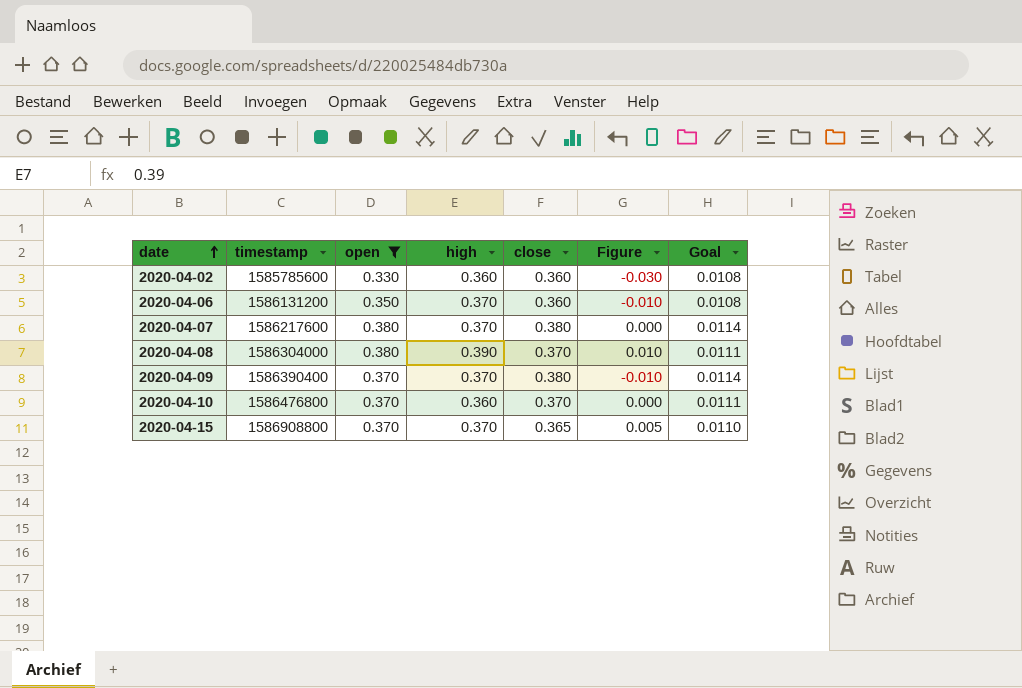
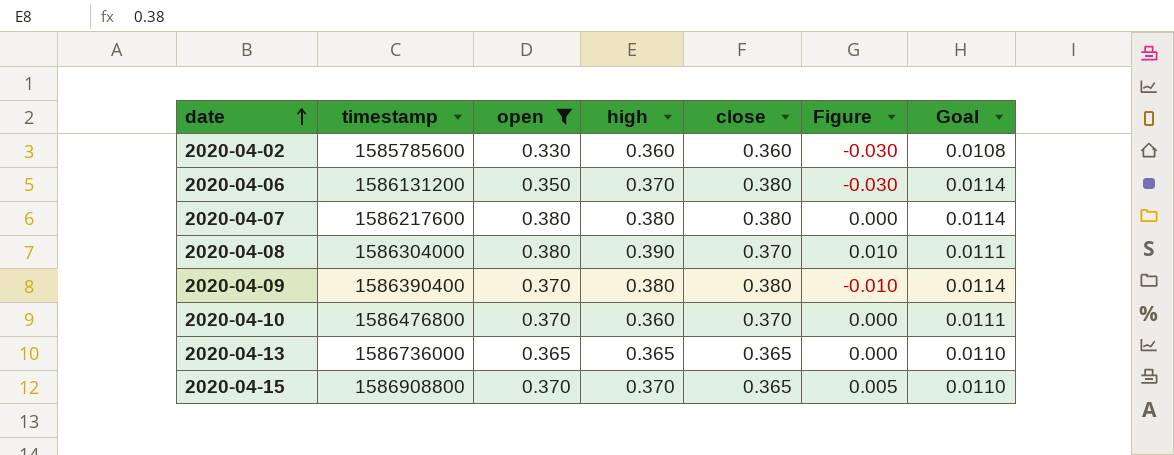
2020-04-06 | close: 0.360 -> 0.380
2020-04-06 | Figure: -0.010 -> -0.030
2020-04-06 | Goal: 0.0108 -> 0.0114
2020-04-07 | high: 0.370 -> 0.380
2020-04-09 | high: 0.370 -> 0.380
row 2020-04-13: none -> 1586736000 | 0.365 | 0.365 | 0.365 | 0.000 | 0.0110

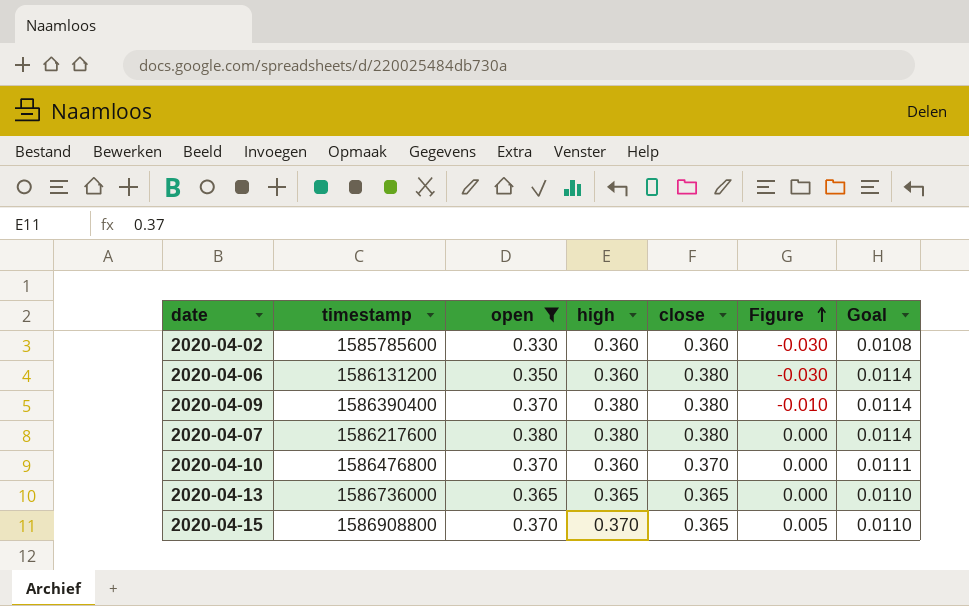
row order: date ascending -> Figure ascending
row 2020-04-08: 1586304000 | 0.380 | 0.390 | 0.370 | 0.010 | 0.0111 -> none
2020-04-06 | high: 0.370 -> 0.360

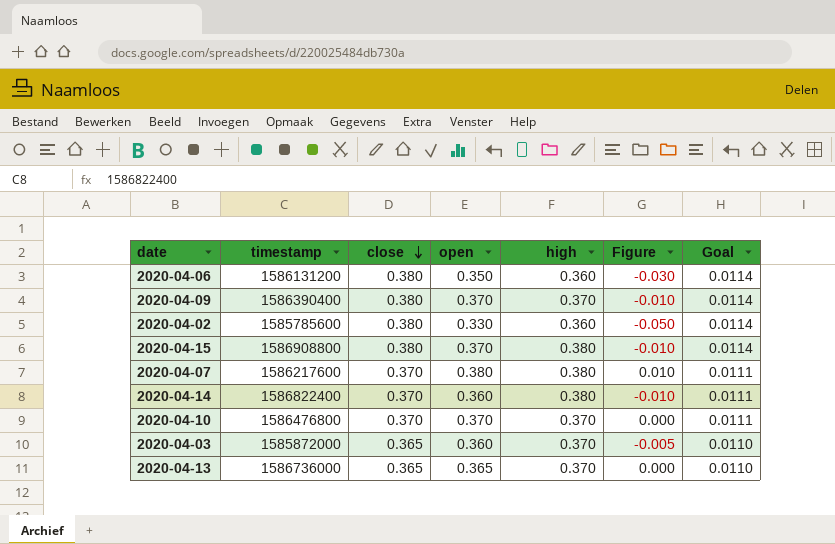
filter: open != 0.360 -> none
row order: Figure ascending -> close descending
column close | position: 5 -> 3
2020-04-09 | high: 0.380 -> 0.370
2020-04-02 | close: 0.360 -> 0.380
2020-04-02 | Figure: -0.030 -> -0.050
2020-04-02 | Goal: 0.0108 -> 0.0114
2020-04-15 | close: 0.365 -> 0.380
2020-04-15 | high: 0.370 -> 0.380
2020-04-15 | Figure: 0.005 -> -0.010
2020-04-15 | Goal: 0.0110 -> 0.0114
2020-04-07 | close: 0.380 -> 0.370
2020-04-07 | Figure: 0.000 -> 0.010
2020-04-07 | Goal: 0.0114 -> 0.0111
2020-04-10 | high: 0.360 -> 0.370
2020-04-13 | high: 0.365 -> 0.370

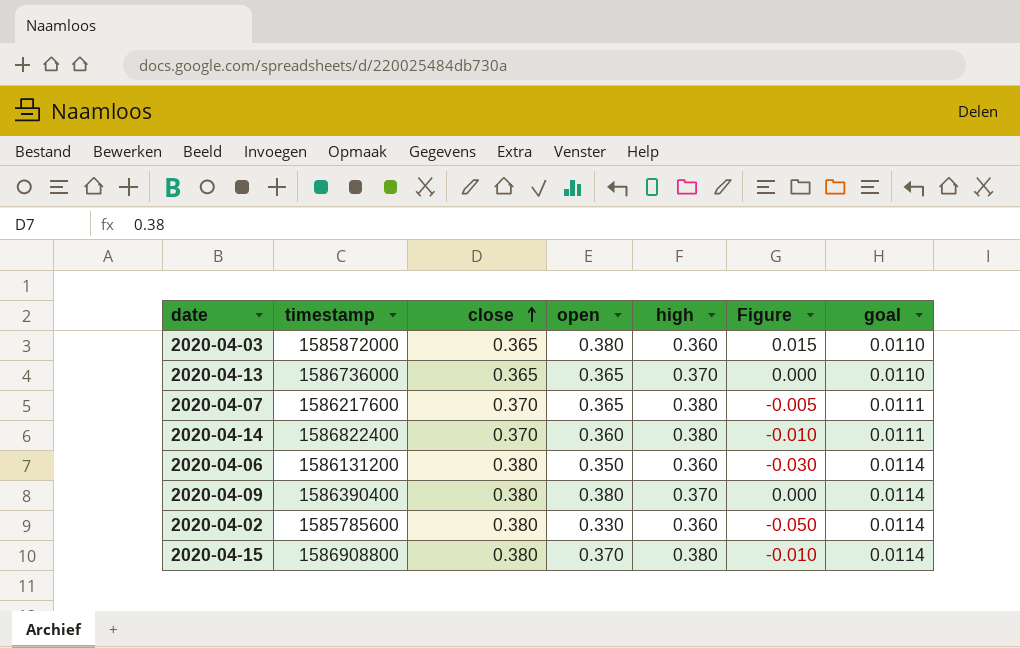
row order: close descending -> close ascending
column name: Goal -> goal
row 2020-04-10: 1586476800 | 0.370 | 0.370 | 0.370 | 0.000 | 0.0111 -> none
2020-04-03 | open: 0.360 -> 0.380
2020-04-03 | high: 0.370 -> 0.360
2020-04-03 | Figure: -0.005 -> 0.015
2020-04-07 | open: 0.380 -> 0.365
2020-04-07 | Figure: 0.010 -> -0.005
2020-04-09 | open: 0.370 -> 0.380
2020-04-09 | Figure: -0.010 -> 0.000

